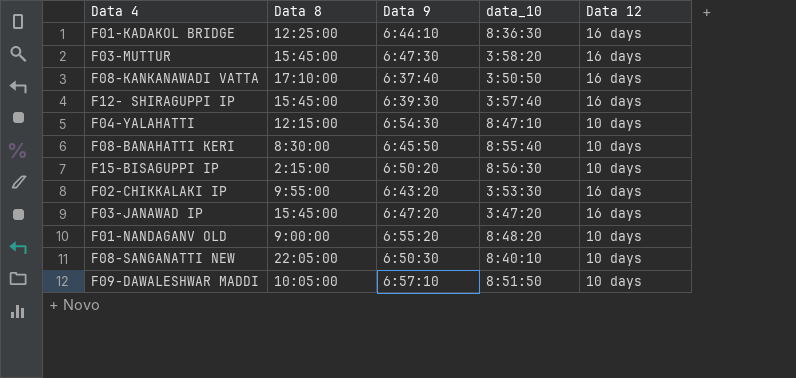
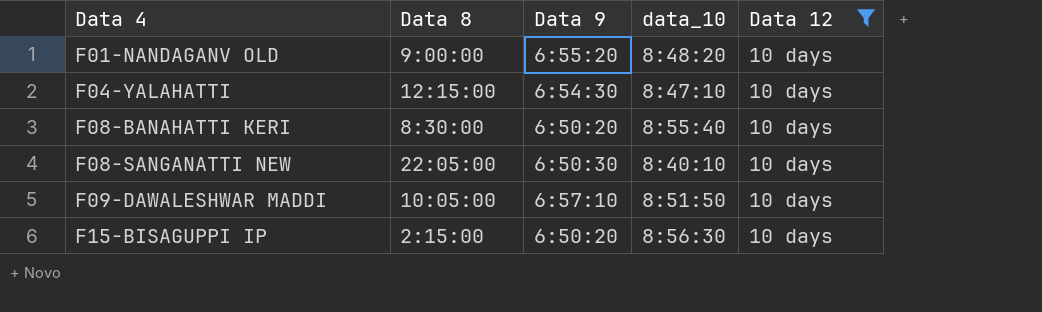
filter: none -> Data 12 = 10 days
row order: none -> Data 4 ascending
F08-BANAHATTI KERI | Data 9: 6:45:50 -> 6:50:20

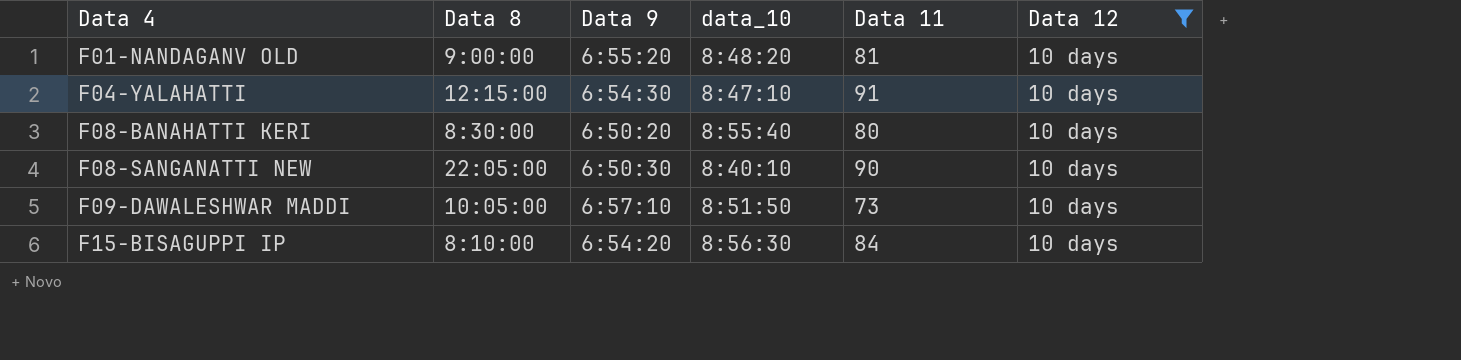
column Data 11 | position: none -> 5
F15-BISAGUPPI IP | Data 8: 2:15:00 -> 8:10:00
F15-BISAGUPPI IP | Data 9: 6:50:20 -> 6:54:20

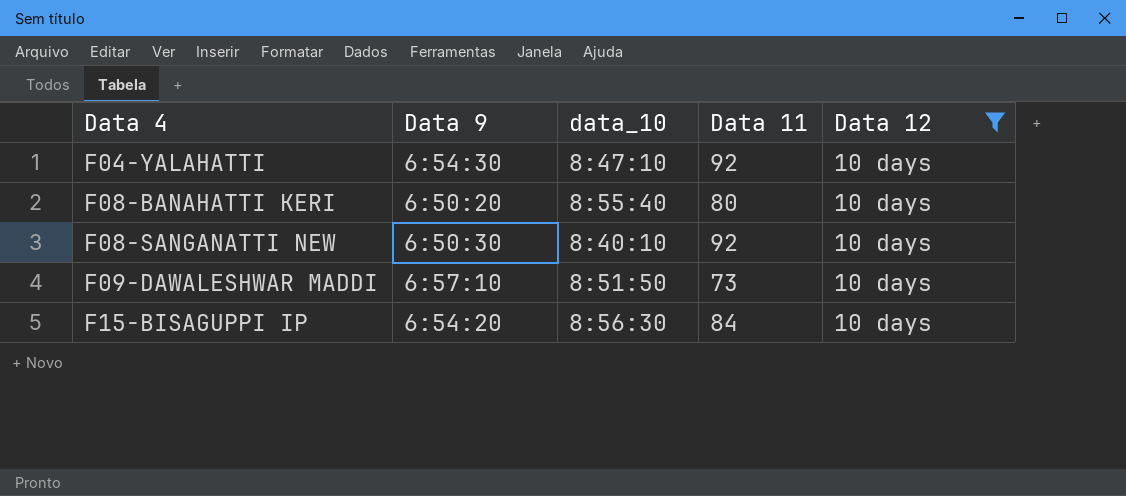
column Data 8 | position: 2 -> none
row F01-NANDAGANV OLD: 9:00:00 | 6:55:20 | 8:48:20 | 81 | 10 days -> none
F04-YALAHATTI | Data 11: 91 -> 92
F08-SANGANATTI NEW | Data 11: 90 -> 92

